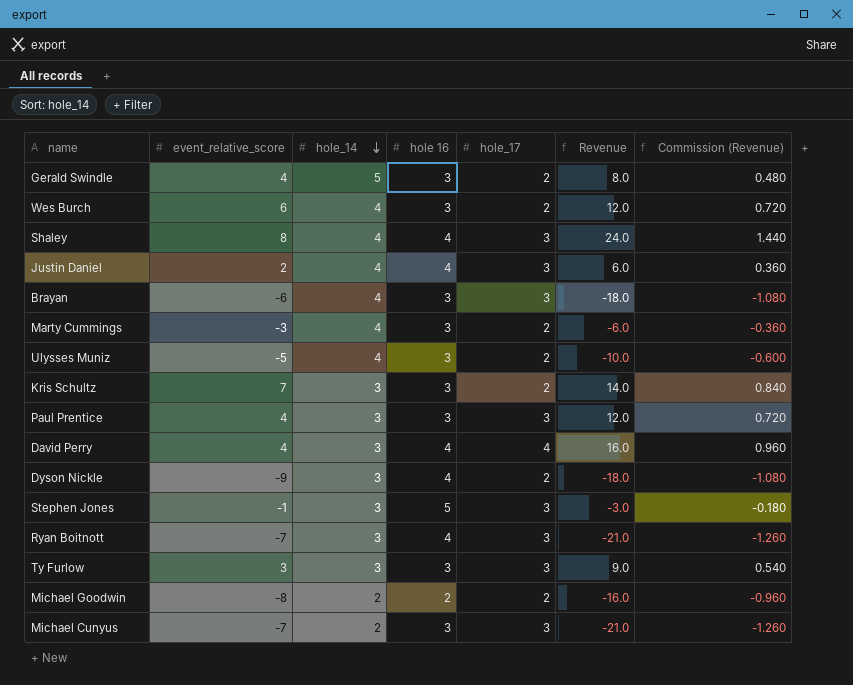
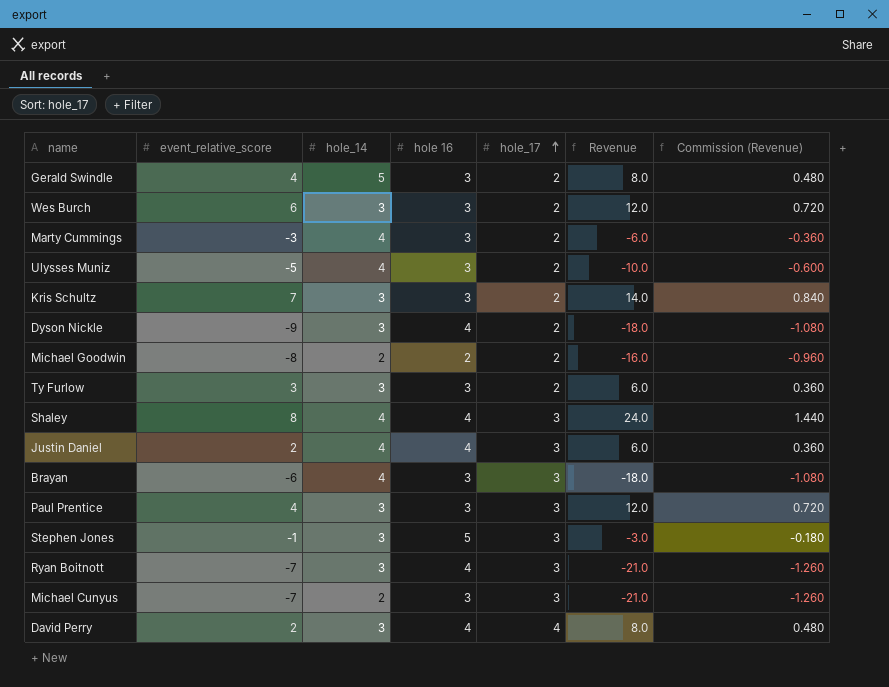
row order: hole_14 descending -> hole_17 ascending
Wes Burch | hole_14: 4 -> 3
Ty Furlow | hole_17: 3 -> 2
Ty Furlow | Revenue: 9.0 -> 6.0
Ty Furlow | Commission (Revenue): 0.540 -> 0.360
David Perry | event_relative_score: 4 -> 2
David Perry | Revenue: 16.0 -> 8.0
David Perry | Commission (Revenue): 0.960 -> 0.480

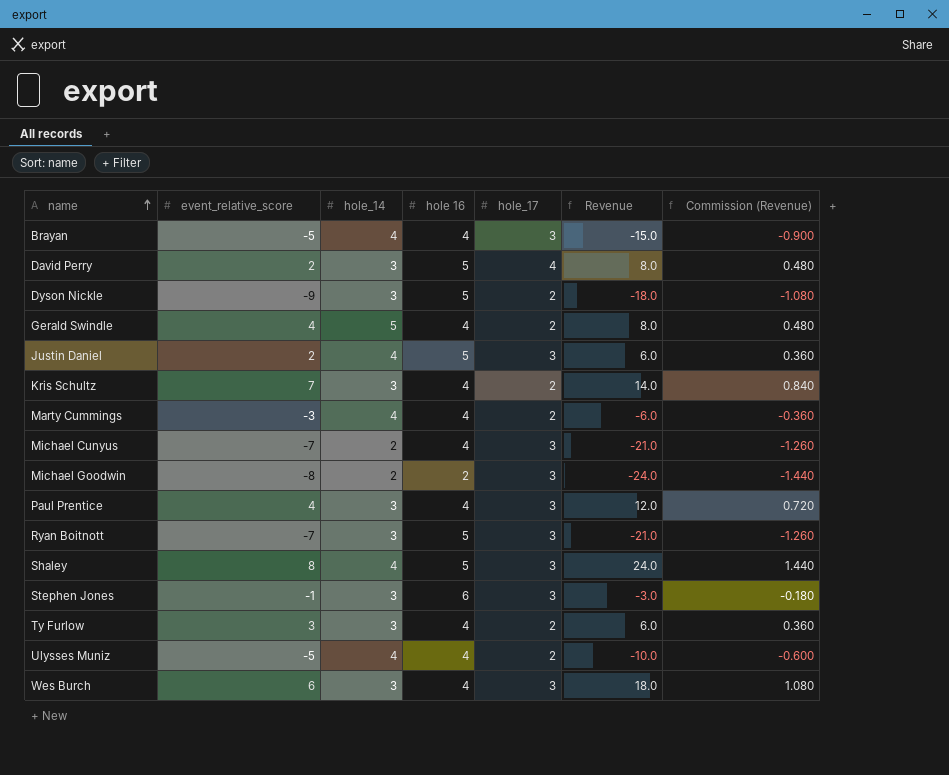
row order: hole_17 ascending -> name ascending
Brayan | event_relative_score: -6 -> -5
Brayan | hole 16: 3 -> 4
Brayan | Revenue: -18.0 -> -15.0
Brayan | Commission (Revenue): -1.080 -> -0.900
David Perry | hole 16: 4 -> 5
Dyson Nickle | hole 16: 4 -> 5
Gerald Swindle | hole 16: 3 -> 4
Justin Daniel | hole 16: 4 -> 5
Kris Schultz | hole 16: 3 -> 4
Marty Cummings | hole 16: 3 -> 4
Michael Cunyus | hole 16: 3 -> 4
Michael Goodwin | hole_17: 2 -> 3
Michael Goodwin | Revenue: -16.0 -> -24.0
Michael Goodwin | Commission (Revenue): -0.960 -> -1.440
Paul Prentice | hole 16: 3 -> 4
Ryan Boitnott | hole 16: 4 -> 5
Shaley | hole 16: 4 -> 5
Stephen Jones | hole 16: 5 -> 6
Ty Furlow | hole 16: 3 -> 4
Ulysses Muniz | hole 16: 3 -> 4
Wes Burch | hole 16: 3 -> 4
Wes Burch | hole_17: 2 -> 3
Wes Burch | Revenue: 12.0 -> 18.0
Wes Burch | Commission (Revenue): 0.720 -> 1.080

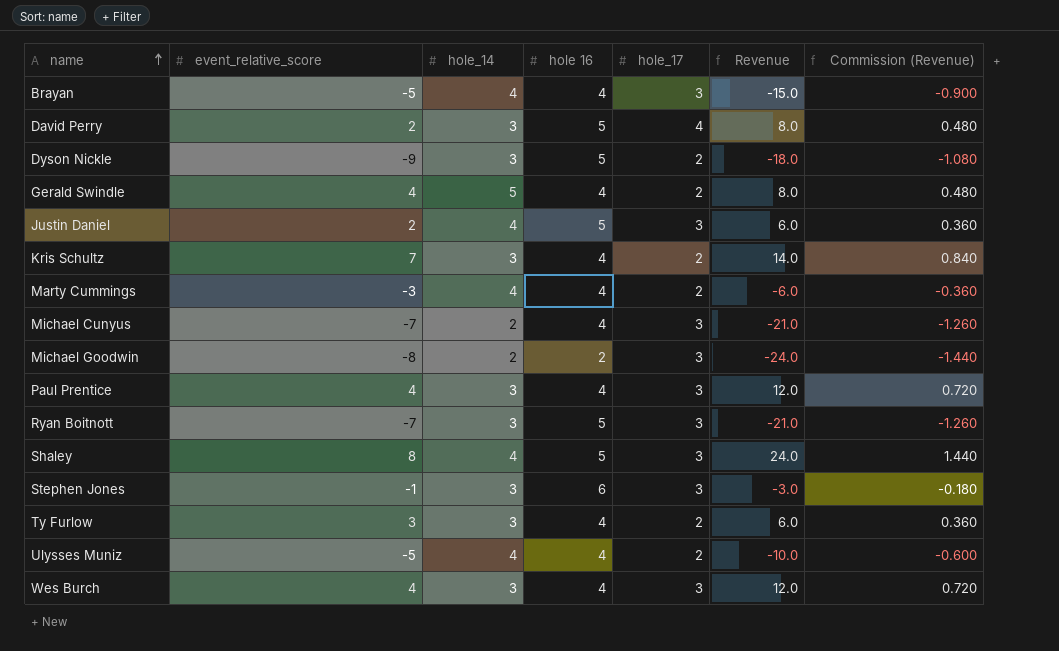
Wes Burch | event_relative_score: 6 -> 4
Wes Burch | Revenue: 18.0 -> 12.0
Wes Burch | Commission (Revenue): 1.080 -> 0.720

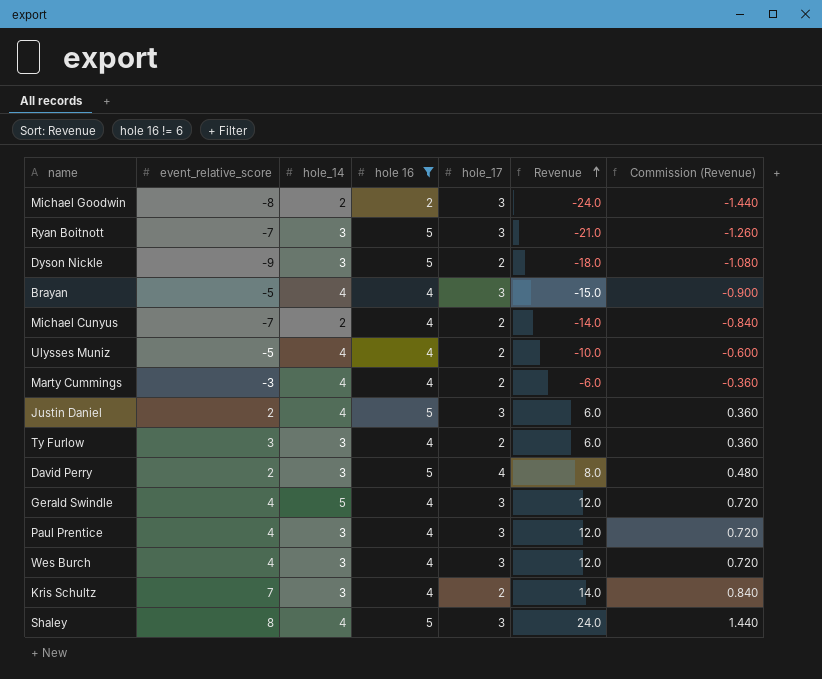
filter: none -> hole 16 != 6
row order: name ascending -> Revenue ascending
Michael Cunyus | hole_17: 3 -> 2
Michael Cunyus | Revenue: -21.0 -> -14.0
Michael Cunyus | Commission (Revenue): -1.260 -> -0.840
Gerald Swindle | hole_17: 2 -> 3
Gerald Swindle | Revenue: 8.0 -> 12.0
Gerald Swindle | Commission (Revenue): 0.480 -> 0.720

